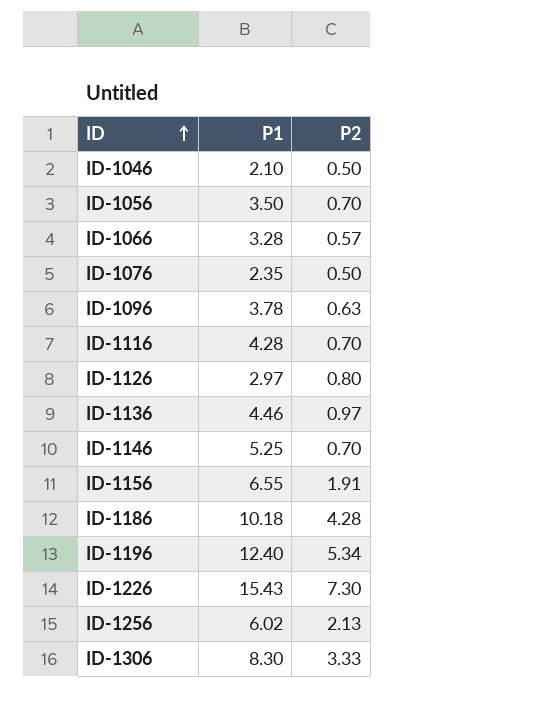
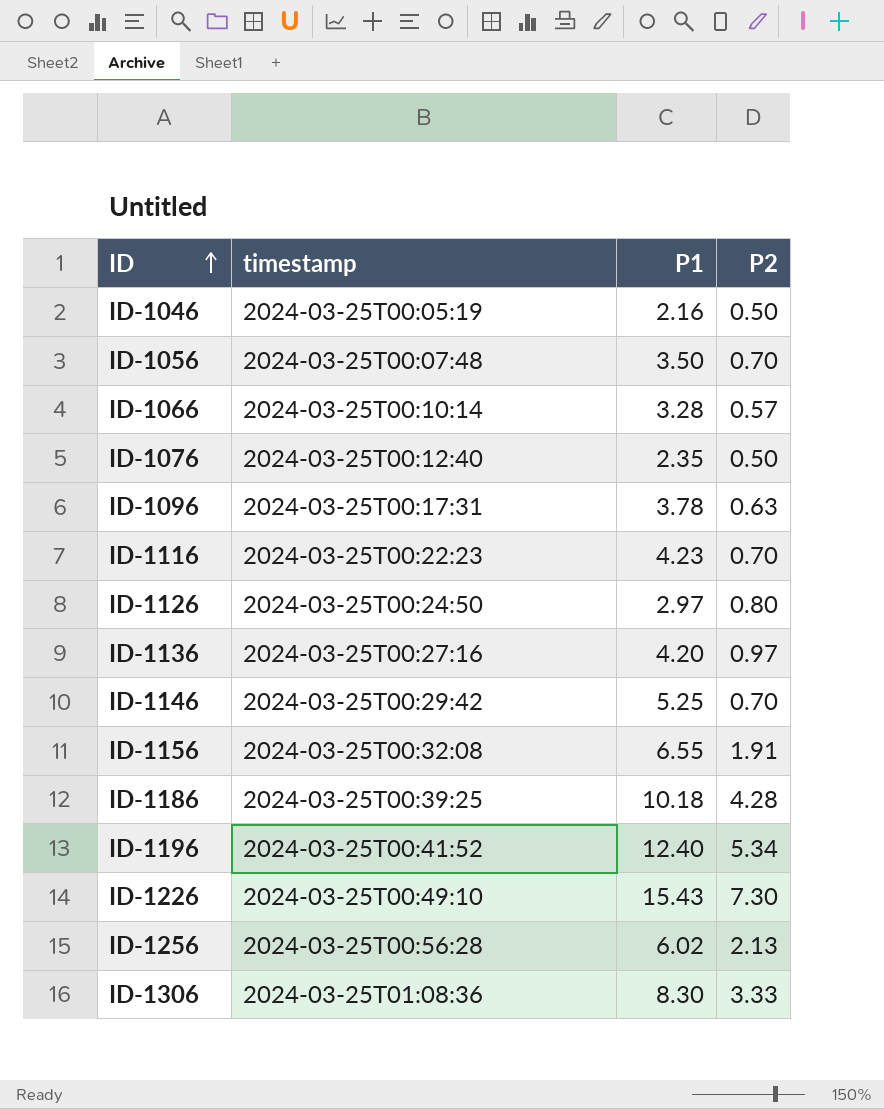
column timestamp | position: none -> 2
ID-1046 | P1: 2.10 -> 2.16
ID-1116 | P1: 4.28 -> 4.23
ID-1136 | P1: 4.46 -> 4.20

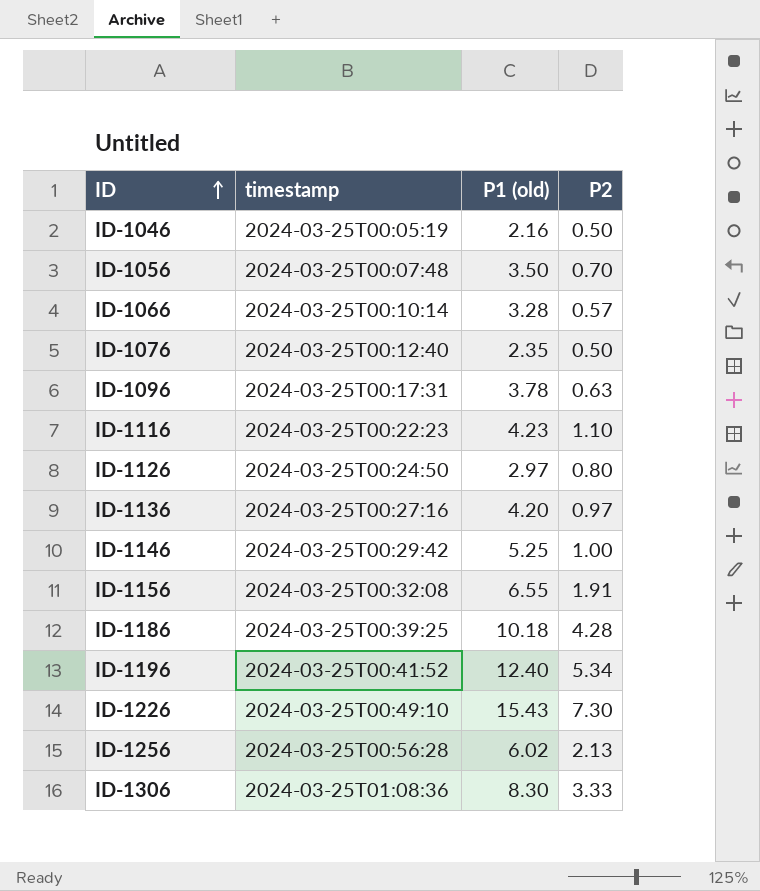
column name: P1 -> P1 (old)
ID-1116 | P2: 0.70 -> 1.10
ID-1146 | P2: 0.70 -> 1.00

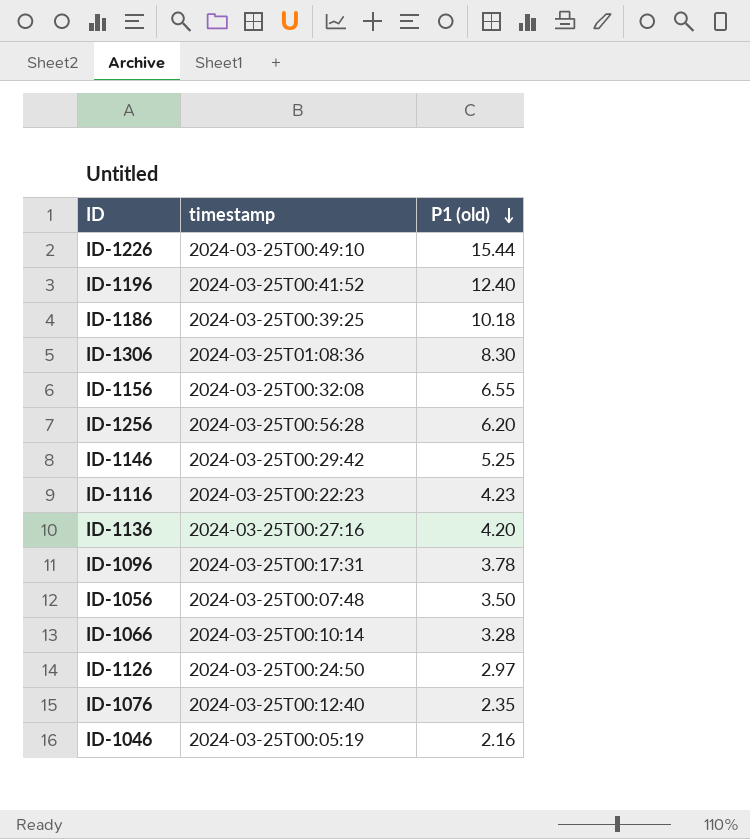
row order: ID ascending -> P1 (old) descending
column P2 | position: 4 -> none
ID-1226 | P1 (old): 15.43 -> 15.44
ID-1256 | P1 (old): 6.02 -> 6.20

